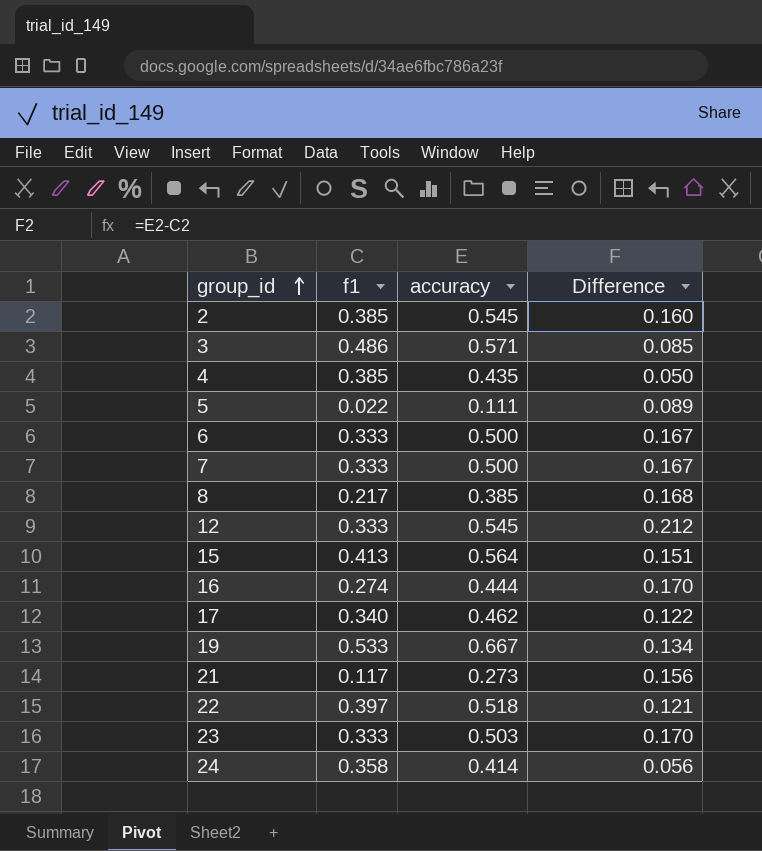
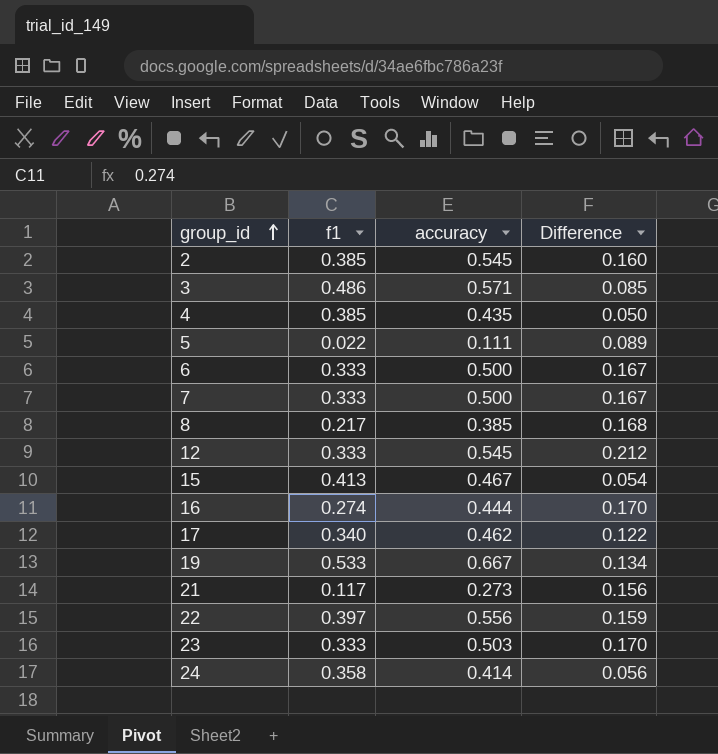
15 | accuracy: 0.564 -> 0.467
15 | Difference: 0.151 -> 0.054
22 | accuracy: 0.518 -> 0.556
22 | Difference: 0.121 -> 0.159

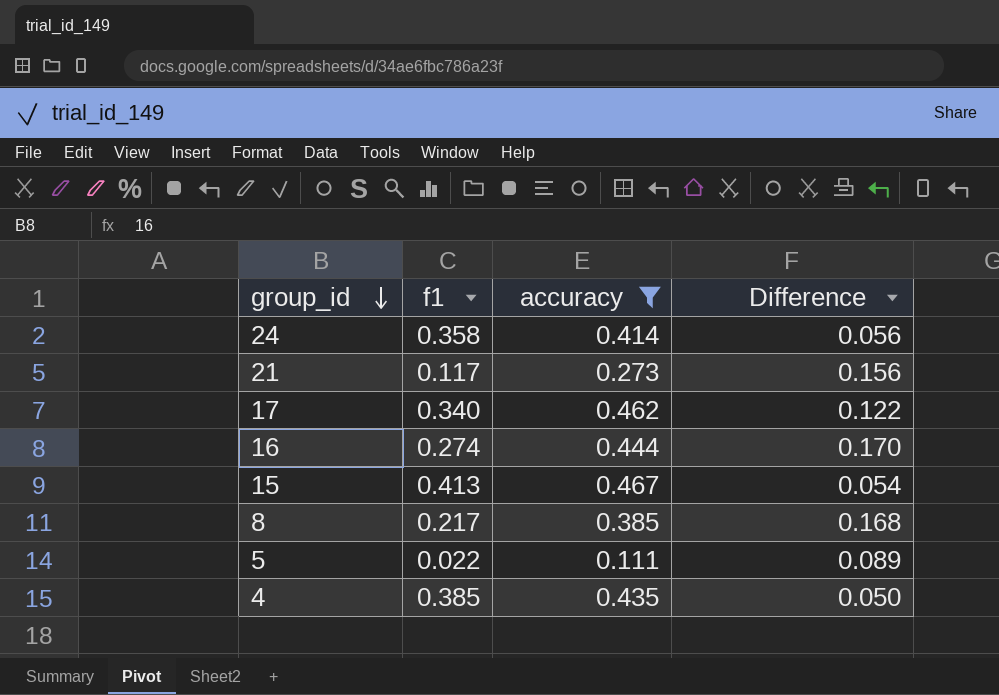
filter: none -> accuracy <= 0.467
row order: group_id ascending -> group_id descending

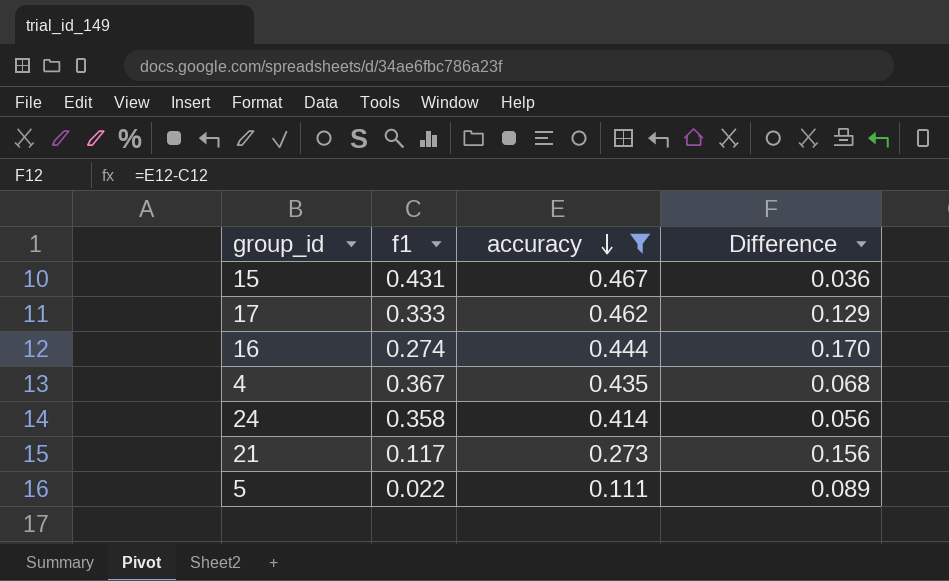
row order: group_id descending -> accuracy descending
row 8: 0.217 | 0.385 | 0.168 -> none
15 | f1: 0.413 -> 0.431
15 | Difference: 0.054 -> 0.036
17 | f1: 0.340 -> 0.333
17 | Difference: 0.122 -> 0.129
4 | f1: 0.385 -> 0.367
4 | Difference: 0.050 -> 0.068

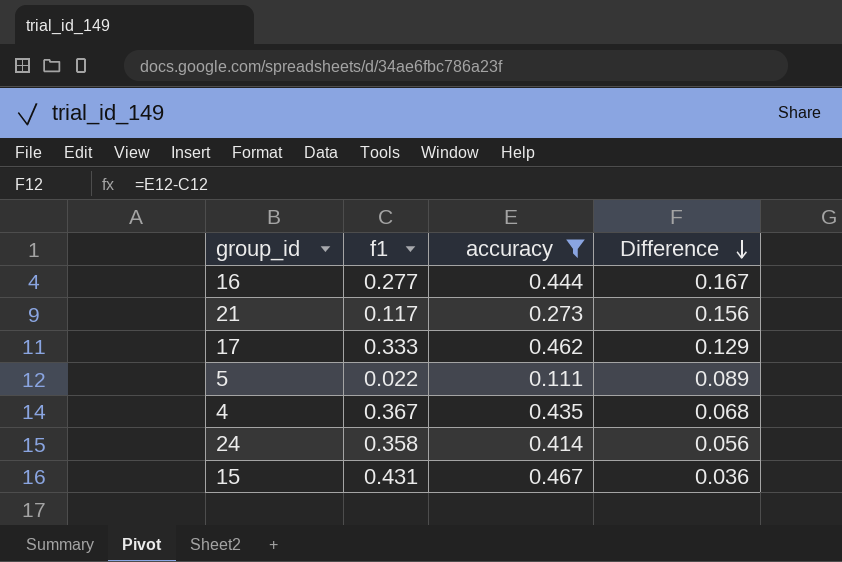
row order: accuracy descending -> Difference descending
16 | f1: 0.274 -> 0.277
16 | Difference: 0.170 -> 0.167

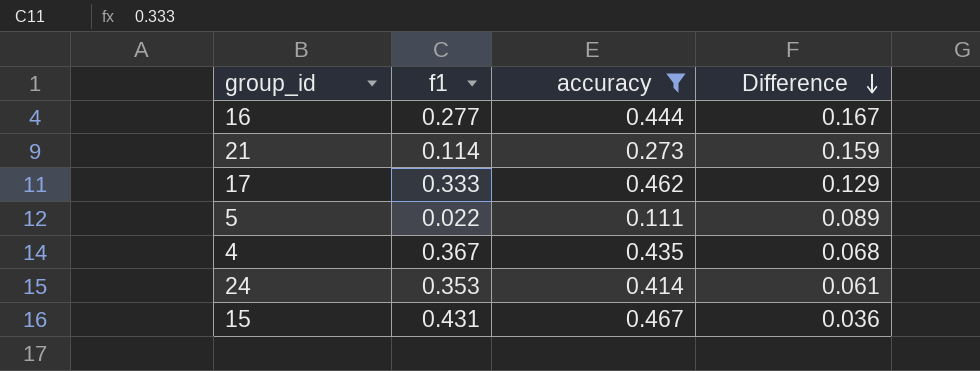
21 | f1: 0.117 -> 0.114
21 | Difference: 0.156 -> 0.159
24 | f1: 0.358 -> 0.353
24 | Difference: 0.056 -> 0.061

